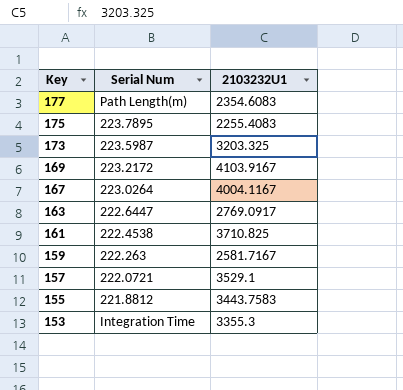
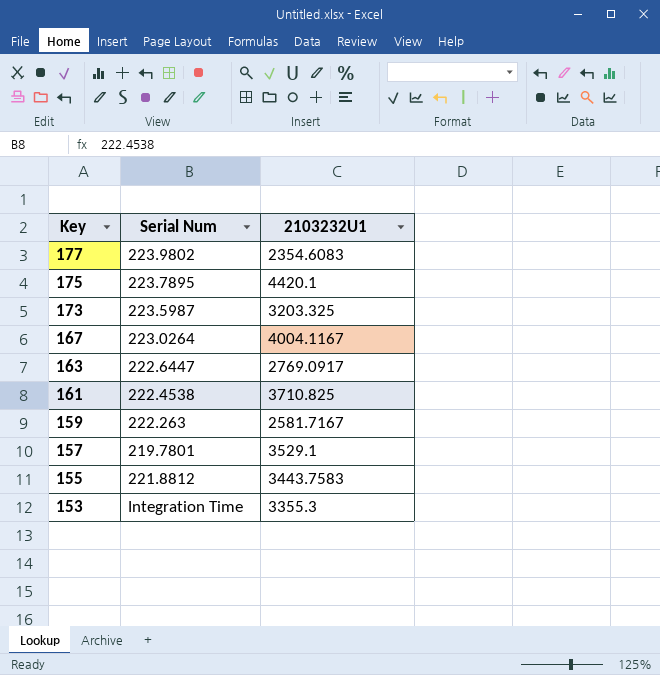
row 169: 223.2172 | 4103.9167 -> none
177 | Serial Num: Path Length(m) -> 223.9802
175 | 2103232U1: 2255.4083 -> 4420.1
157 | Serial Num: 222.0721 -> 219.7801

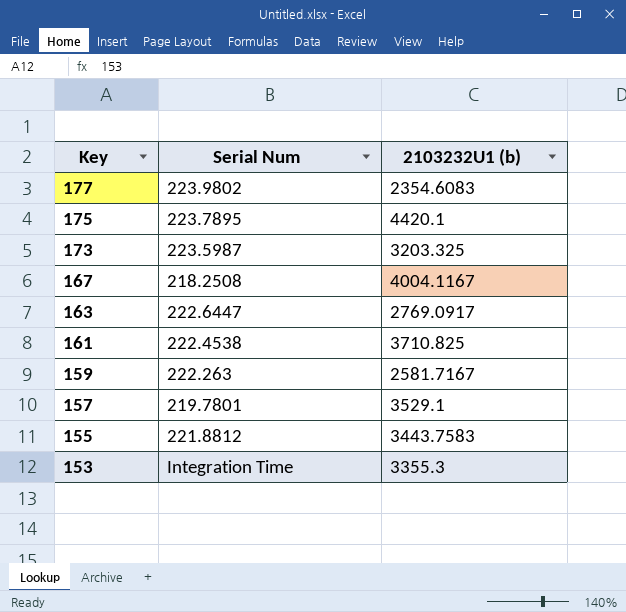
column name: 2103232U1 -> 2103232U1 (b)
167 | Serial Num: 223.0264 -> 218.2508

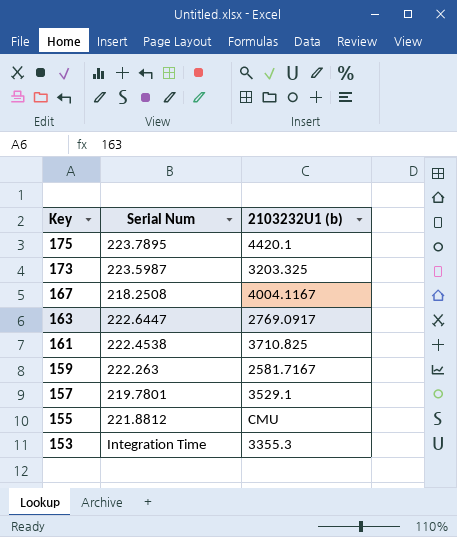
row 177: 223.9802 | 2354.6083 -> none
155 | 2103232U1 (b): 3443.7583 -> CMU

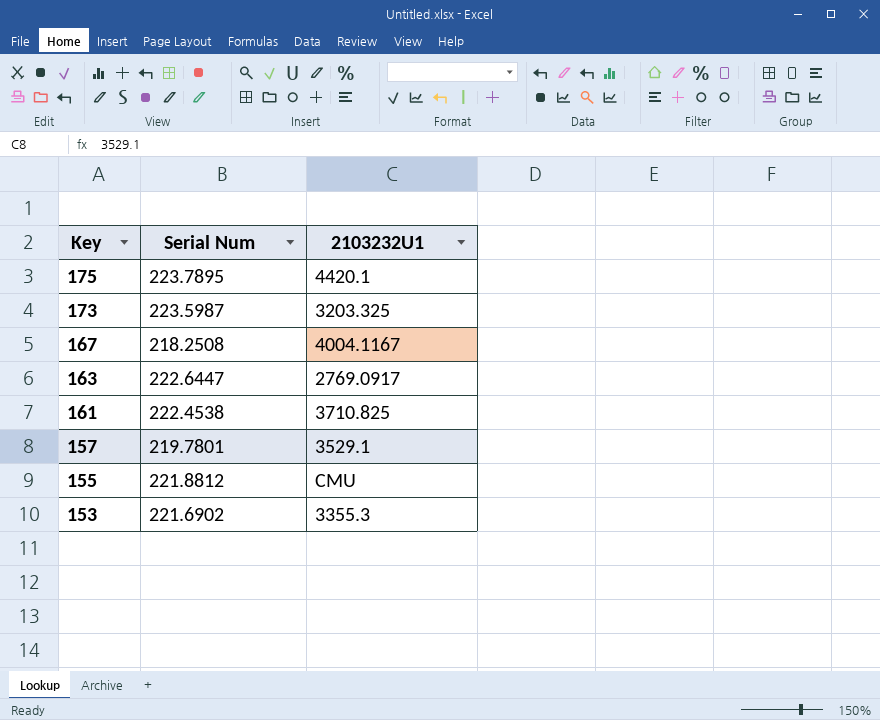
column name: 2103232U1 (b) -> 2103232U1
row 159: 222.263 | 2581.7167 -> none
153 | Serial Num: Integration Time -> 221.6902

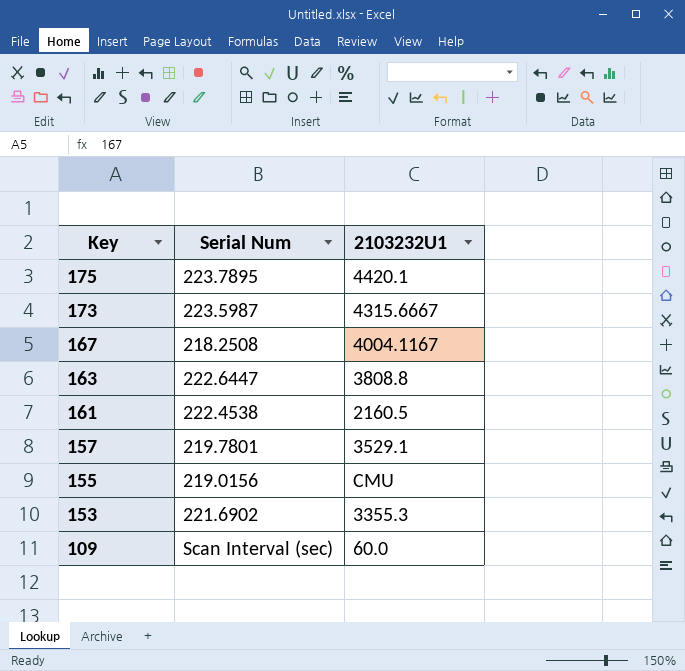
173 | 2103232U1: 3203.325 -> 4315.6667
163 | 2103232U1: 2769.0917 -> 3808.8
161 | 2103232U1: 3710.825 -> 2160.5
155 | Serial Num: 221.8812 -> 219.0156
row 109: none -> Scan Interval (sec) | 60.0

